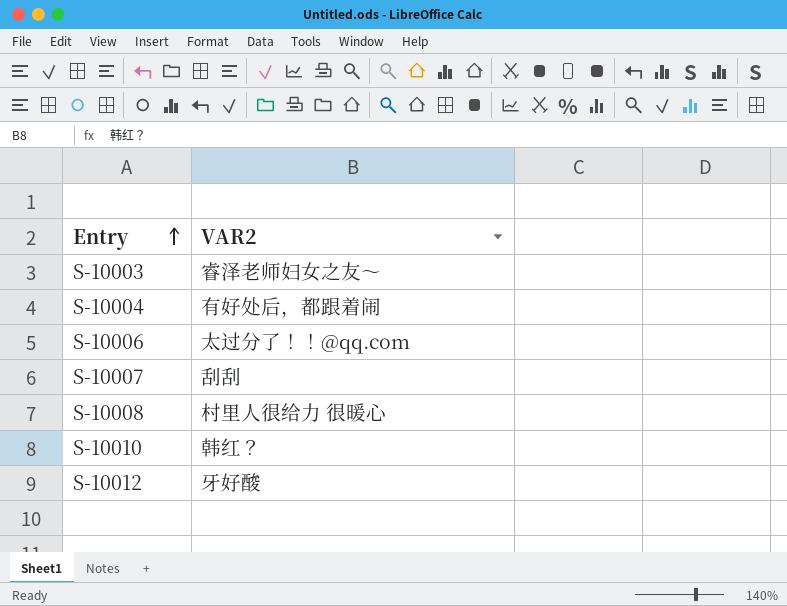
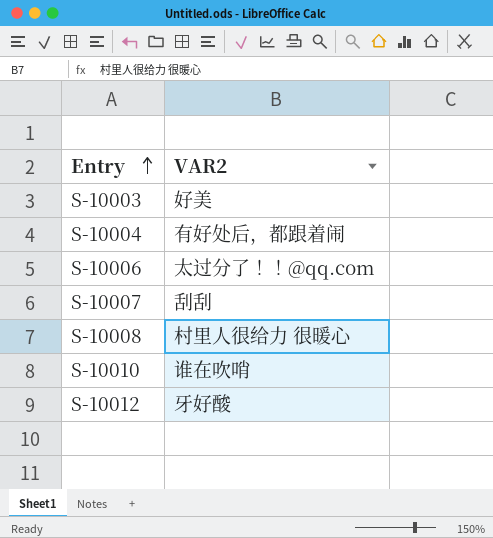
S-10003 | VAR2: 睿泽老师妇女之友～ -> 好美
S-10010 | VAR2: 韩红？ -> 谁在吹哨

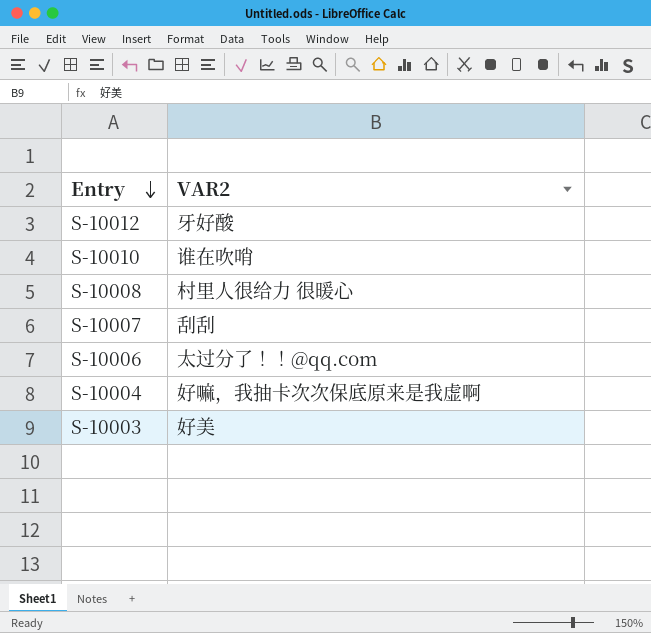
row order: Entry ascending -> Entry descending
S-10004 | VAR2: 有好处后，都跟着闹 -> 好嘛，我抽卡次次保底原来是我虚啊

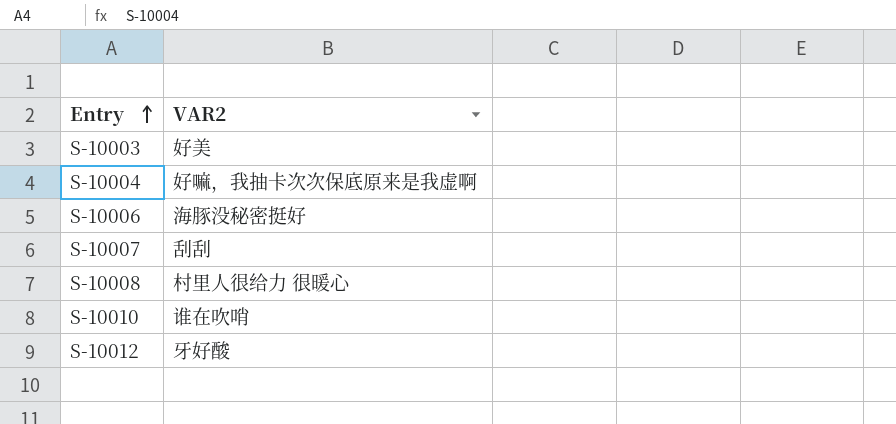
row order: Entry descending -> Entry ascending
S-10006 | VAR2: 太过分了！！@qq.com -> 海豚没秘密挺好

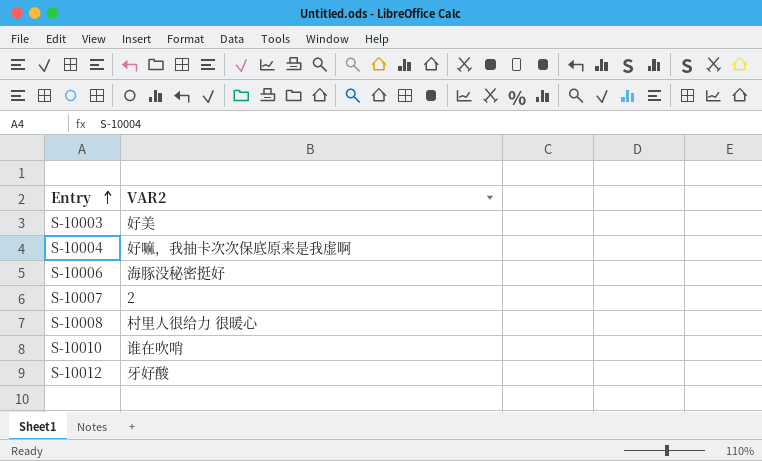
S-10007 | VAR2: 刮刮 -> 2

